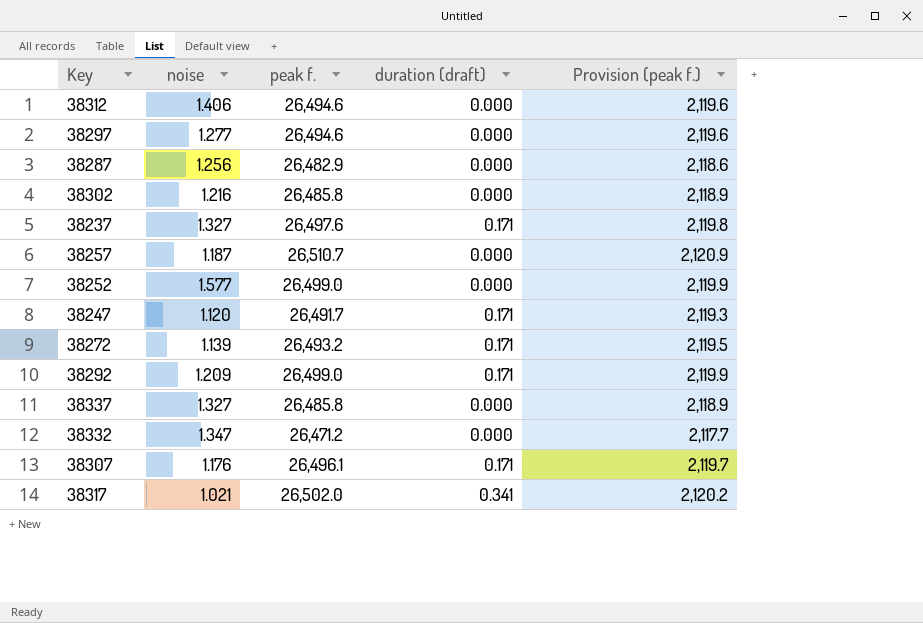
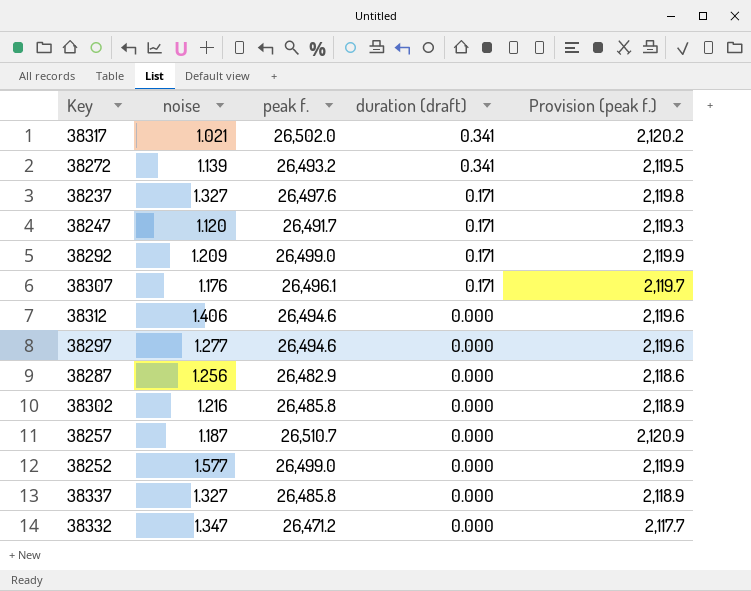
row order: none -> duration (draft) descending
38272 | duration (draft): 0.171 -> 0.341

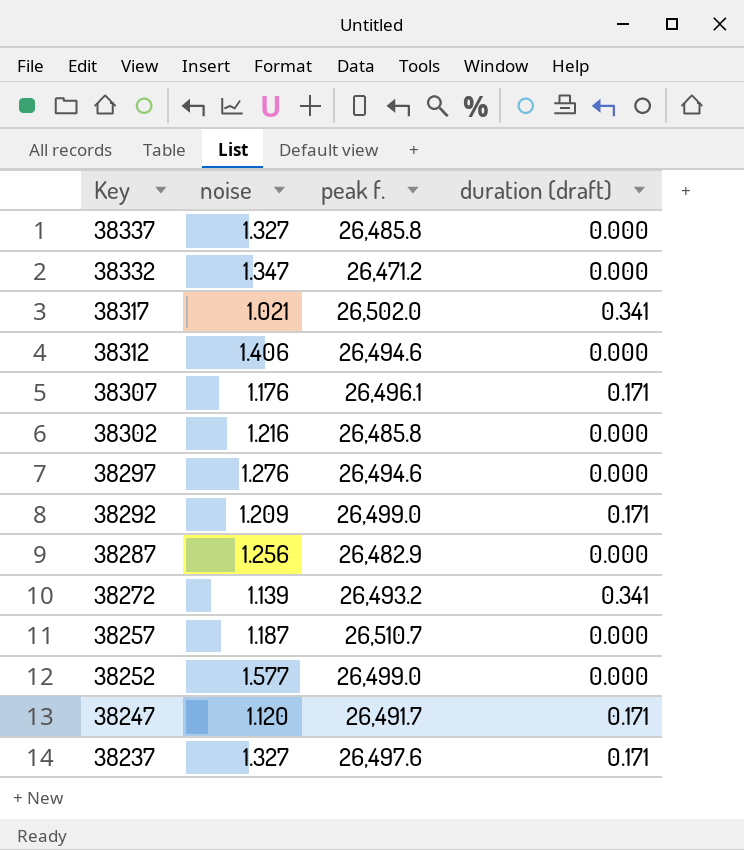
row order: duration (draft) descending -> Key descending
column Provision (peak f.) | formula: [peak f.] * 0.08 -> none
38297 | noise: 1.277 -> 1.276

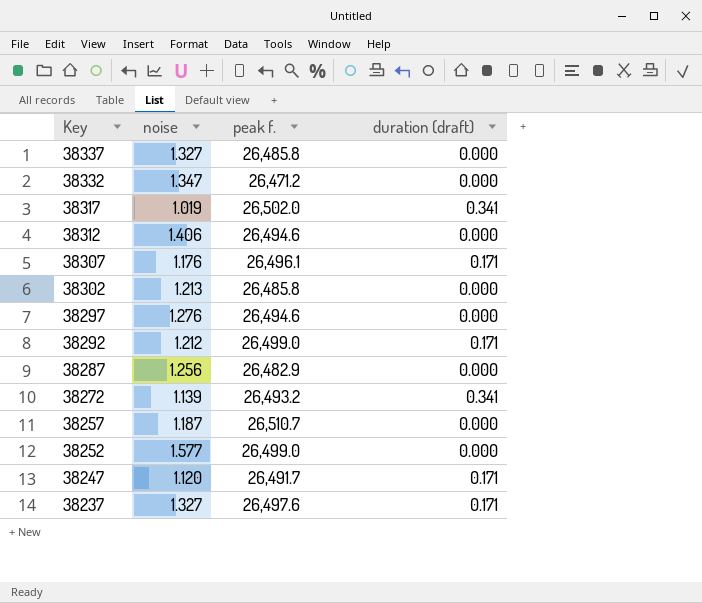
38317 | noise: 1.021 -> 1.019
38302 | noise: 1.216 -> 1.213
38292 | noise: 1.209 -> 1.212

